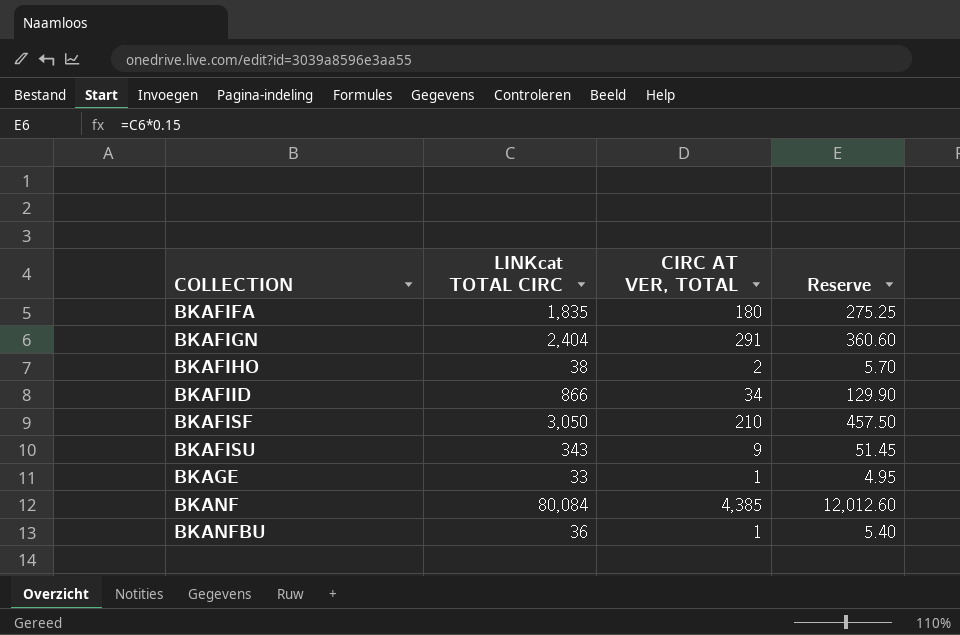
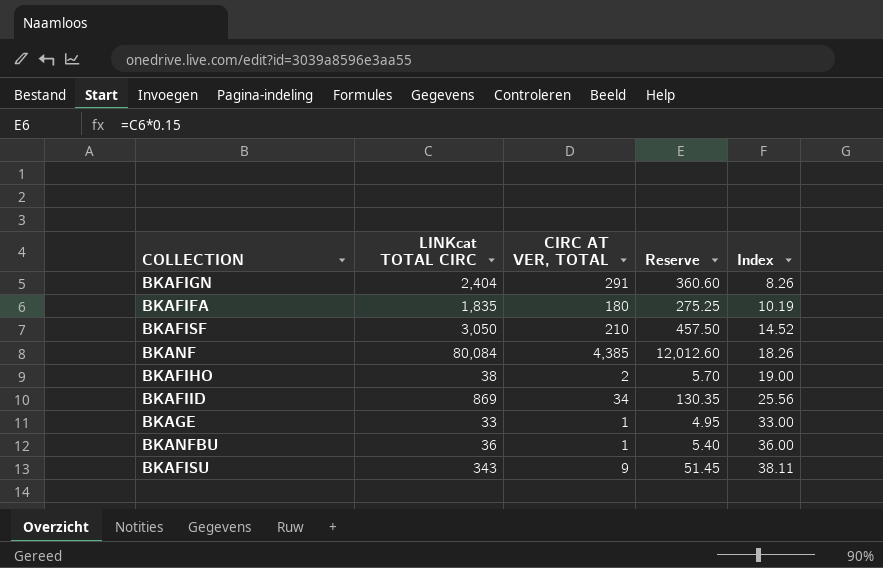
row order: COLLECTION ascending -> Index ascending
column Index | formula: none -> [LINKcat TOTAL CIRC] / [CIRC AT VER, TOTAL]
BKAFIID | LINKcat TOTAL CIRC: 866 -> 869
BKAFIID | Reserve: 129.90 -> 130.35

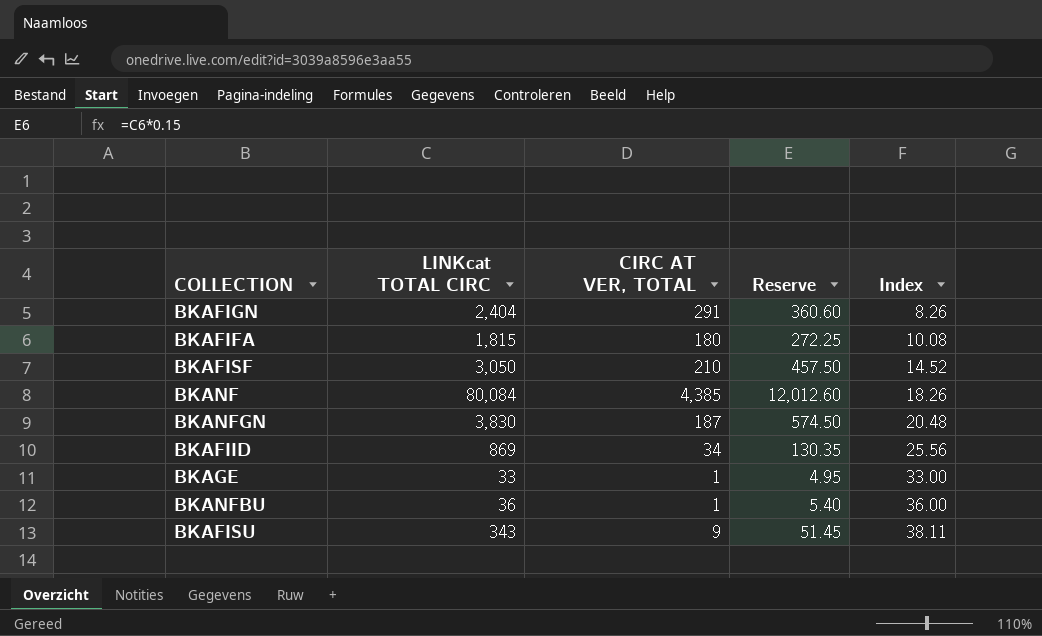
row BKAFIHO: 38 | 2 | 5.70 | 19.00 -> none
BKAFIFA | LINKcat TOTAL CIRC: 1,835 -> 1,815
BKAFIFA | Reserve: 275.25 -> 272.25
BKAFIFA | Index: 10.19 -> 10.08
row BKANFGN: none -> 3,830 | 187 | 574.50 | 20.48

